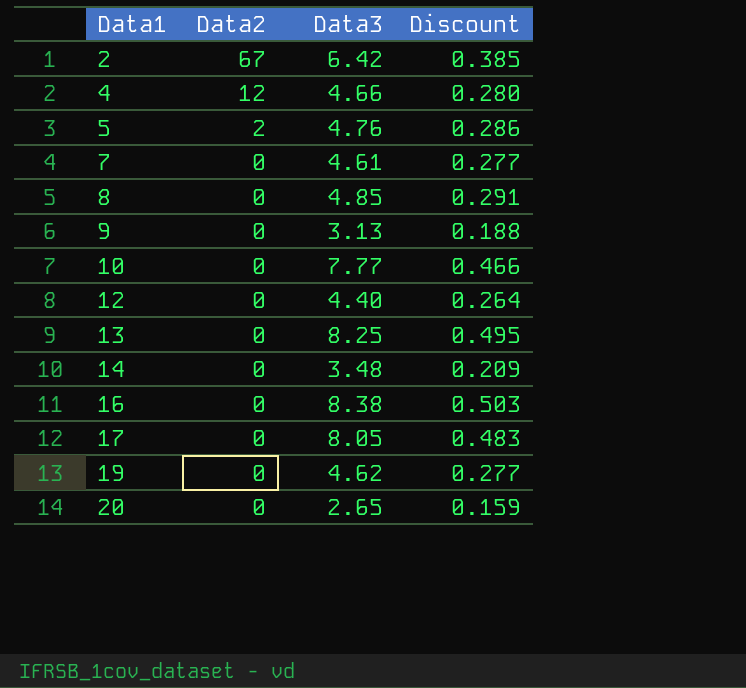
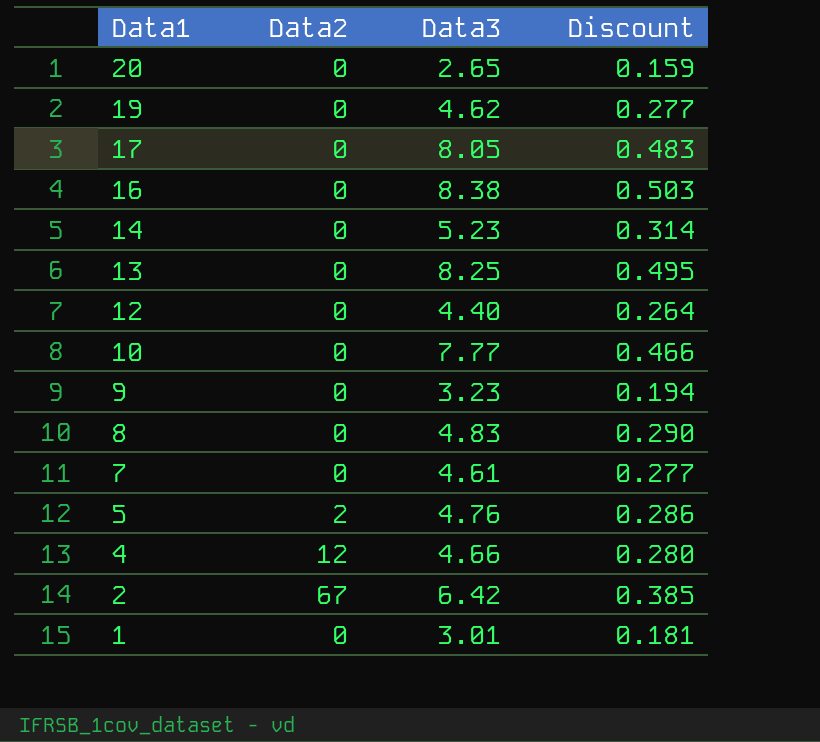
row order: Data1 ascending -> Data1 descending
14 | Data3: 3.48 -> 5.23
14 | Discount: 0.209 -> 0.314
9 | Data3: 3.13 -> 3.23
9 | Discount: 0.188 -> 0.194
8 | Data3: 4.85 -> 4.83
8 | Discount: 0.291 -> 0.290
row 1: none -> 0 | 3.01 | 0.181

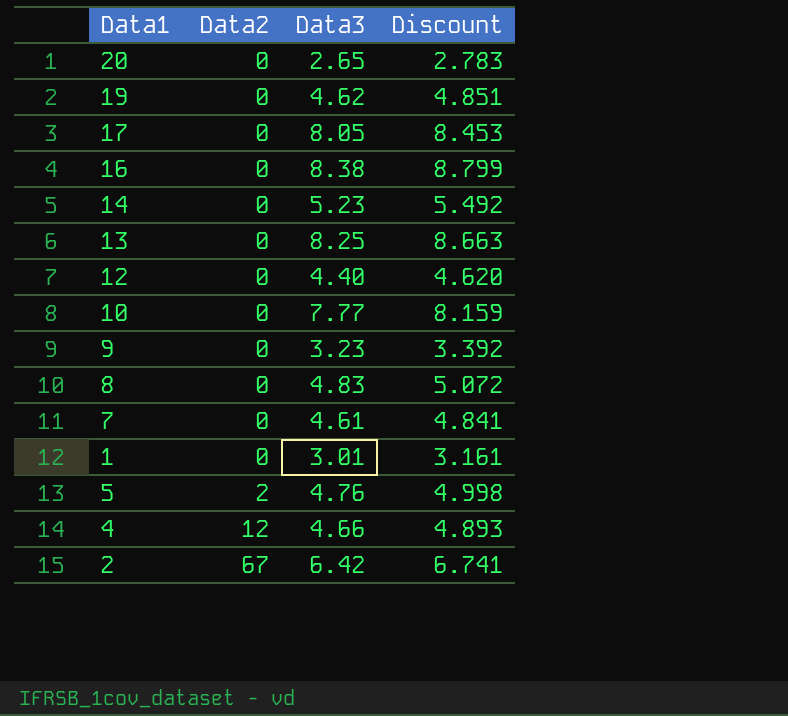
row order: Data1 descending -> Data2 ascending
column Discount | formula: [Data3] * 0.06 -> [Data3] * 1.05

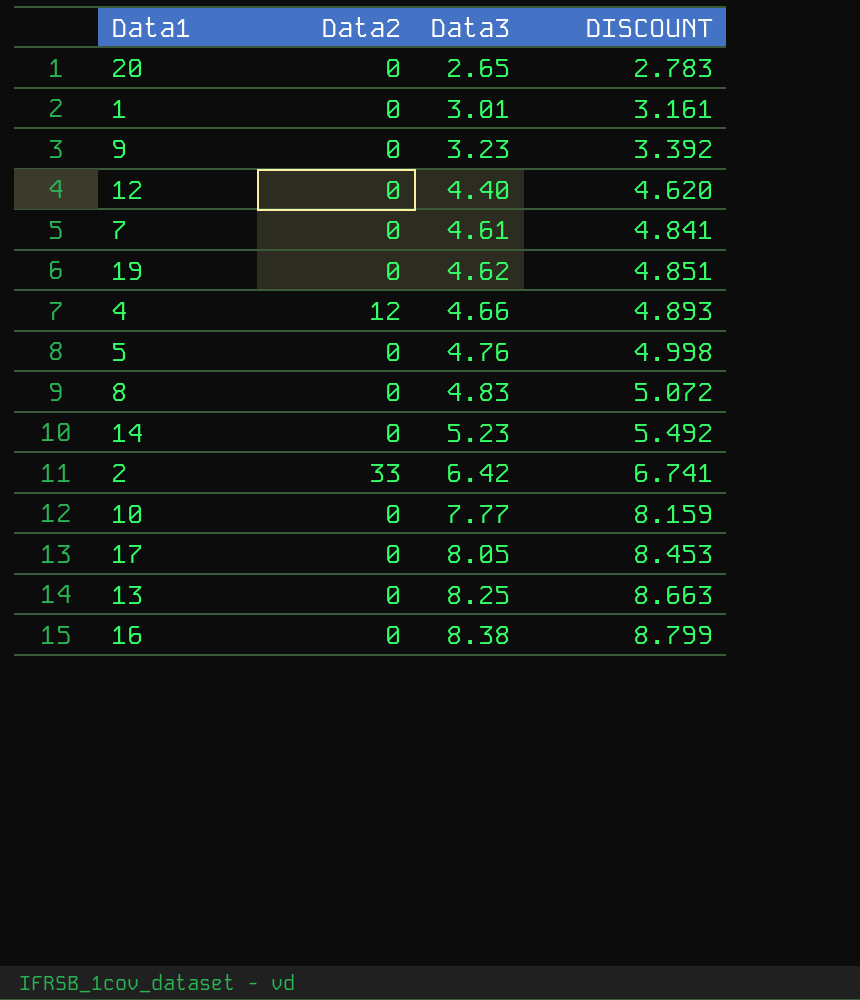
row order: Data2 ascending -> Data3 ascending
column name: Discount -> DISCOUNT
5 | Data2: 2 -> 0
2 | Data2: 67 -> 33

